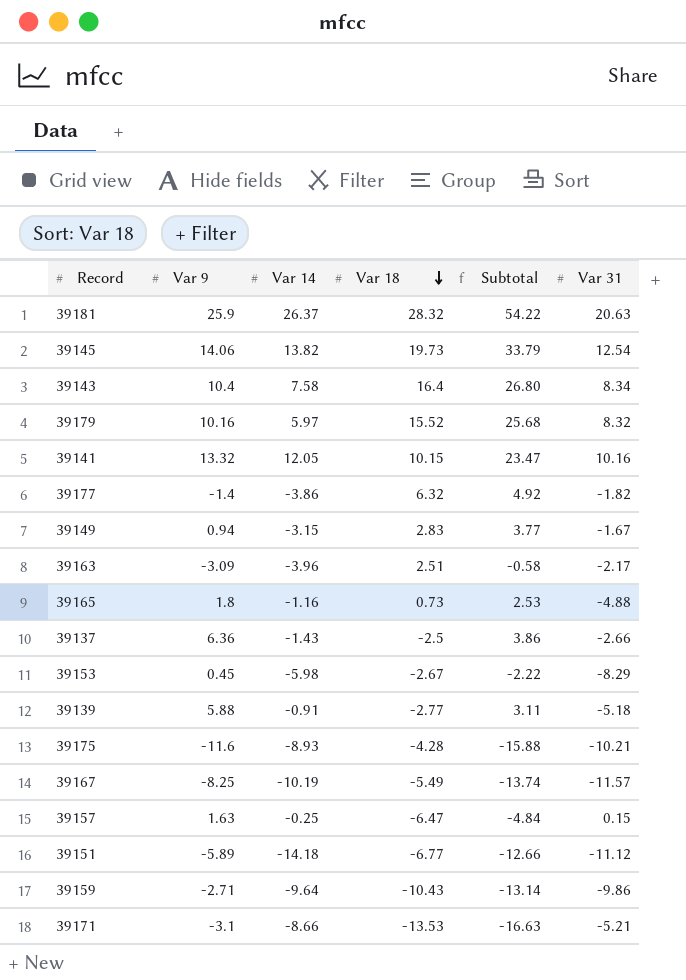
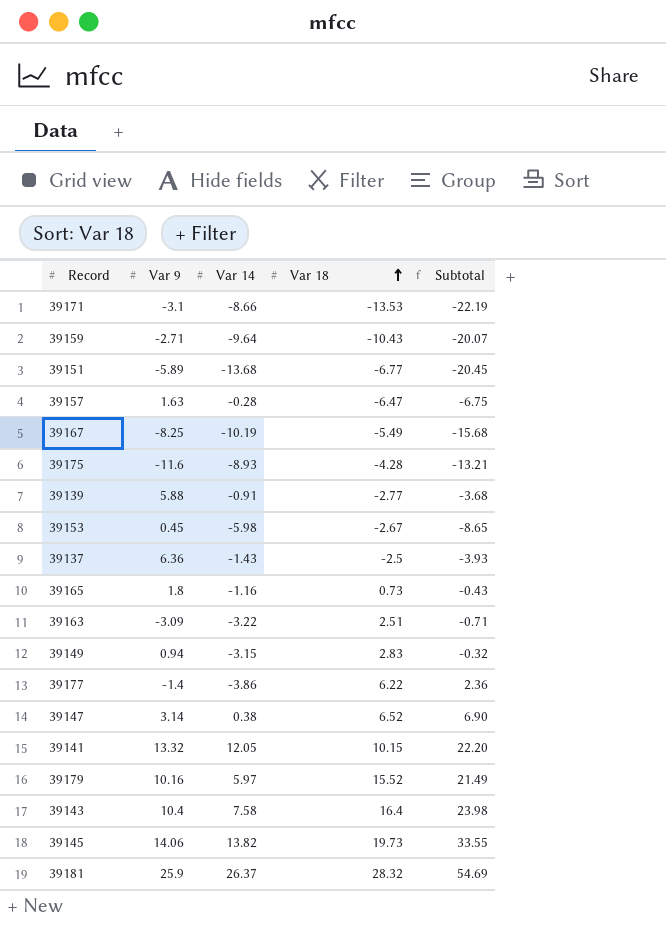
row order: Var 18 descending -> Var 18 ascending
column Var 31 | position: 6 -> none
column Subtotal | formula: [Var 9] + [Var 18] -> [Var 14] + [Var 18]
39151 | Var 14: -14.18 -> -13.68
39157 | Var 14: -0.25 -> -0.28
39163 | Var 14: -3.96 -> -3.22
39177 | Var 18: 6.32 -> 6.22
row 39147: none -> 3.14 | 0.38 | 6.52 | 6.90

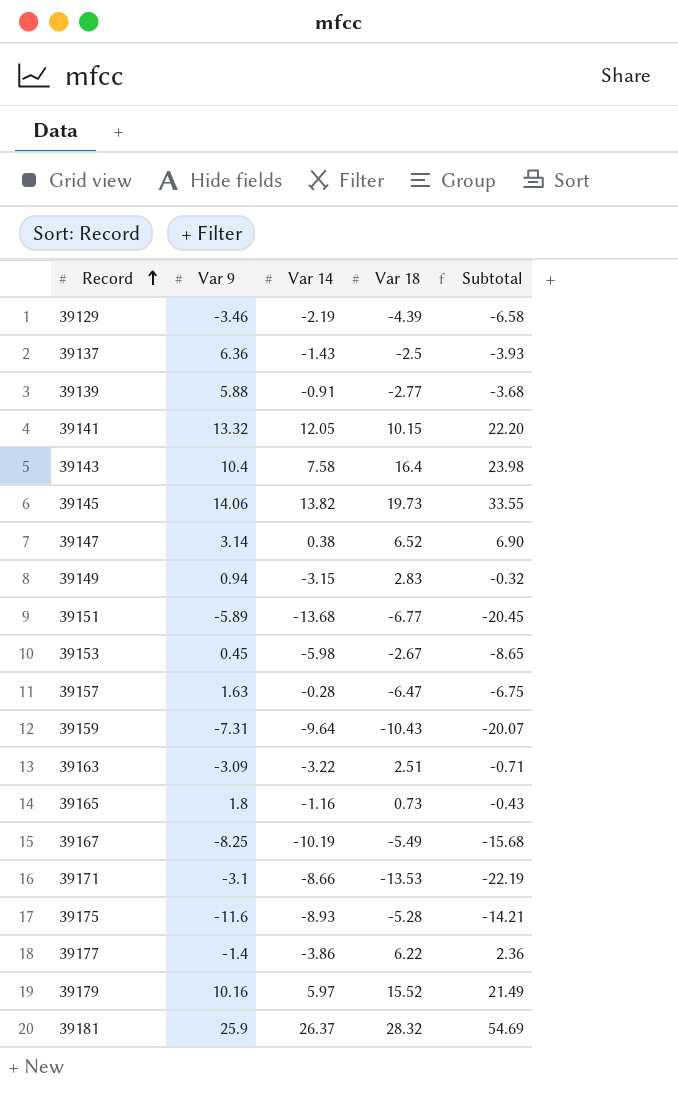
row order: Var 18 ascending -> Record ascending
row 39129: none -> -3.46 | -2.19 | -4.39 | -6.58
39159 | Var 9: -2.71 -> -7.31
39175 | Var 18: -4.28 -> -5.28
39175 | Subtotal: -13.21 -> -14.21

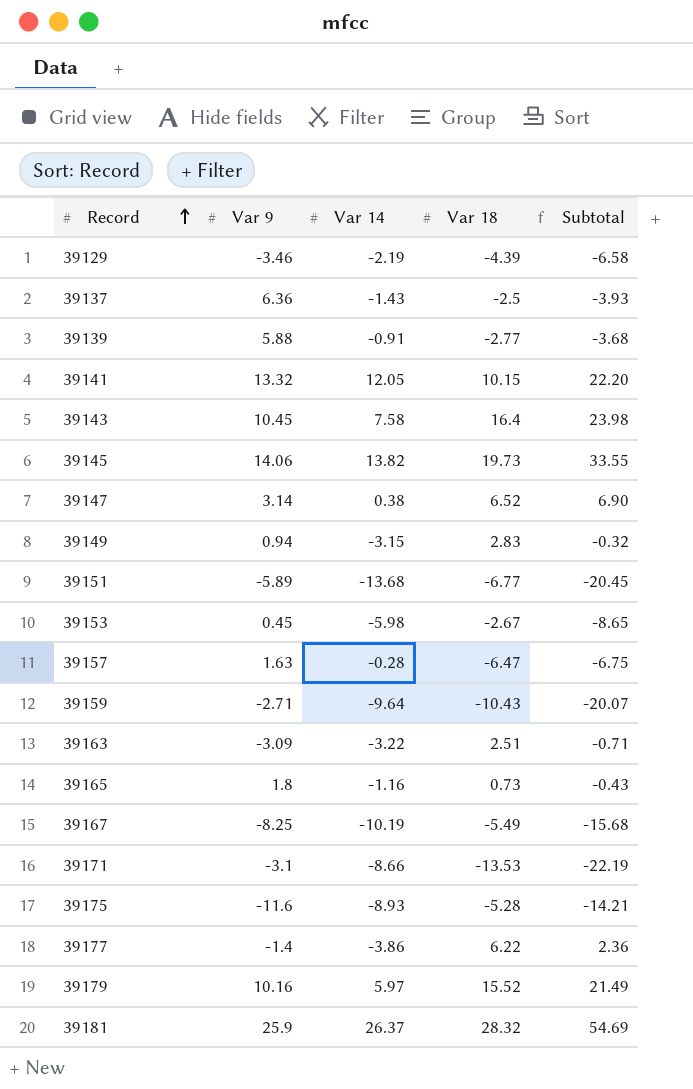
39143 | Var 9: 10.4 -> 10.45
39159 | Var 9: -7.31 -> -2.71

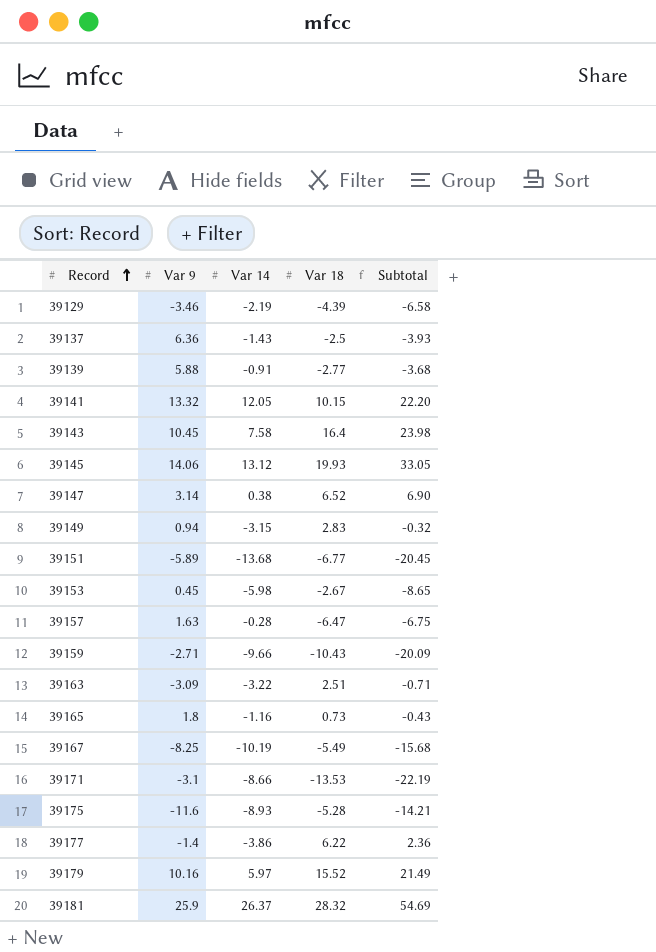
39145 | Var 14: 13.82 -> 13.12
39145 | Var 18: 19.73 -> 19.93
39145 | Subtotal: 33.55 -> 33.05
39159 | Var 14: -9.64 -> -9.66
39159 | Subtotal: -20.07 -> -20.09

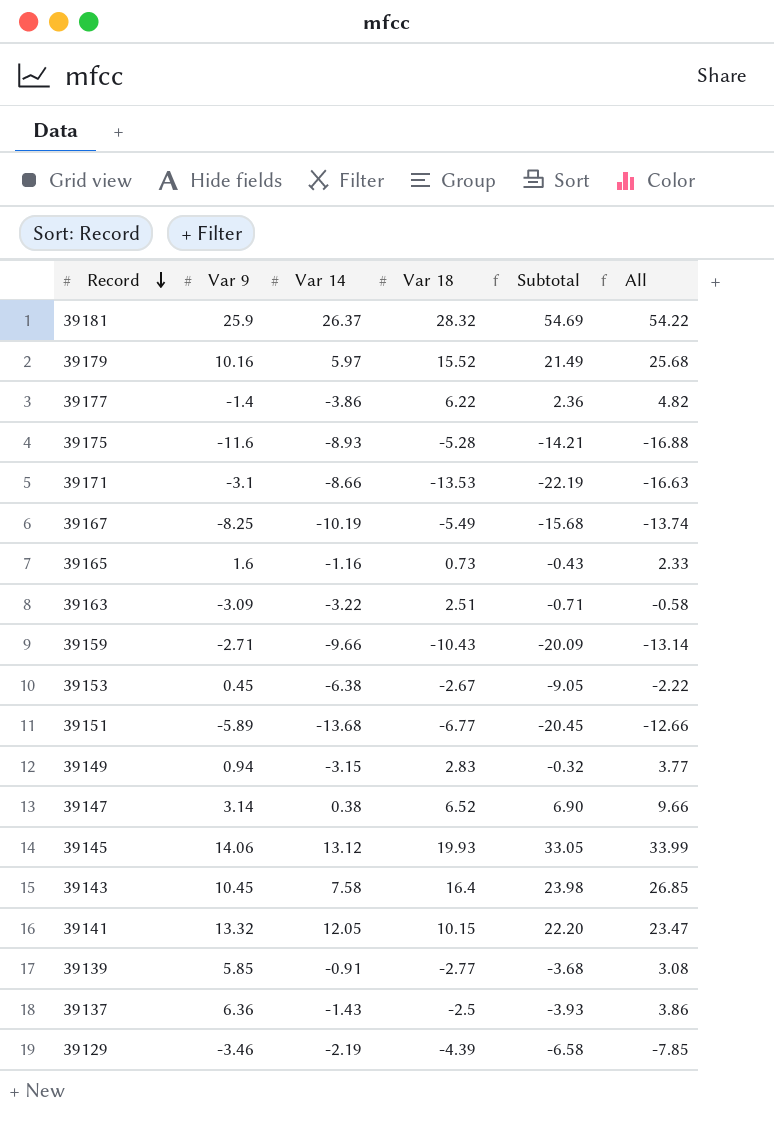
row order: Record ascending -> Record descending
column All | formula: none -> [Var 9] + [Var 18]
row 39157: 1.63 | -0.28 | -6.47 | -6.75 -> none
39165 | Var 9: 1.8 -> 1.6
39153 | Var 14: -5.98 -> -6.38
39153 | Subtotal: -8.65 -> -9.05
39139 | Var 9: 5.88 -> 5.85

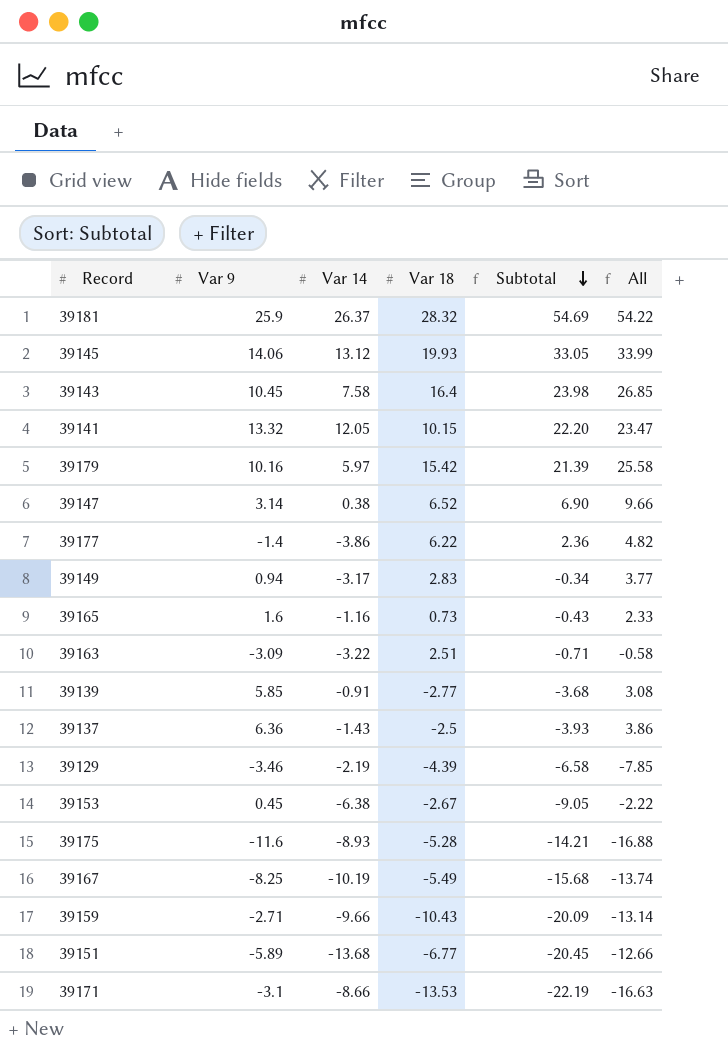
row order: Record descending -> Subtotal descending
39179 | Var 18: 15.52 -> 15.42
39179 | Subtotal: 21.49 -> 21.39
39179 | All: 25.68 -> 25.58
39149 | Var 14: -3.15 -> -3.17
39149 | Subtotal: -0.32 -> -0.34

